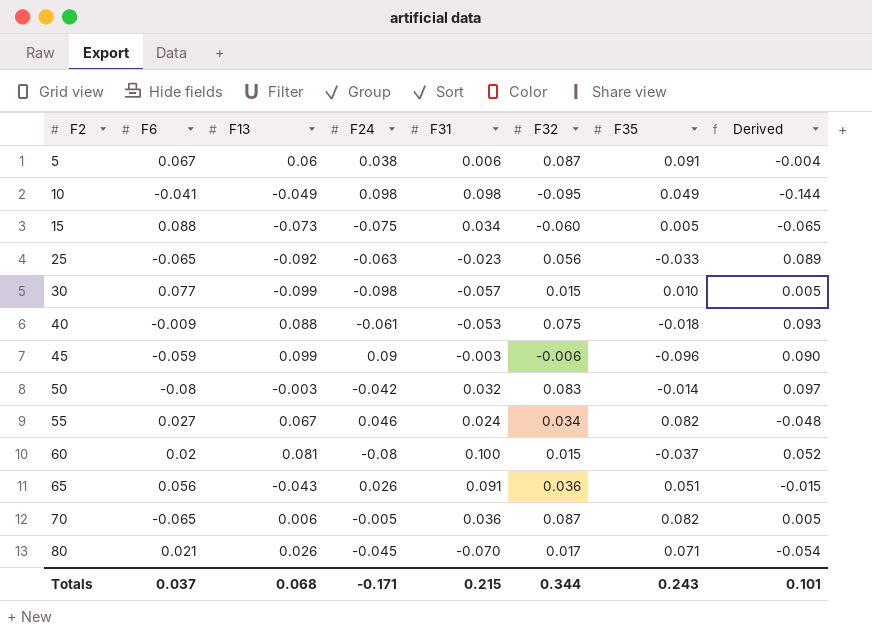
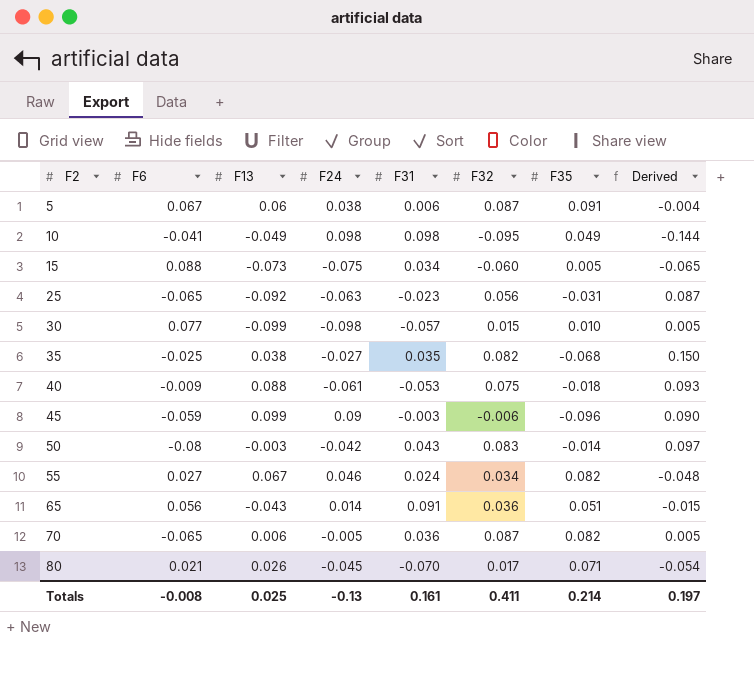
row 60: 0.02 | 0.081 | -0.08 | 0.100 | 0.015 | -0.037 | 0.052 -> none
25 | F35: -0.033 -> -0.031
25 | Derived: 0.089 -> 0.087
row 35: none -> -0.025 | 0.038 | -0.027 | 0.035 | 0.082 | -0.068 | 0.150
50 | F31: 0.032 -> 0.043
65 | F24: 0.026 -> 0.014
Totals | F6: 0.037 -> -0.008
Totals | F13: 0.068 -> 0.025
Totals | F24: -0.171 -> -0.13
Totals | F31: 0.215 -> 0.161
Totals | F32: 0.344 -> 0.411
Totals | F35: 0.243 -> 0.214
Totals | Derived: 0.101 -> 0.197

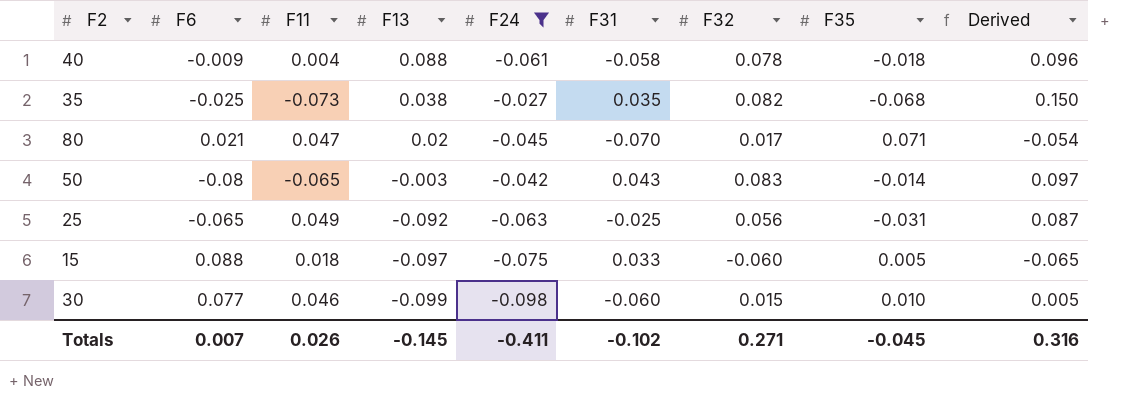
filter: none -> F24 <= -0.027
row order: F2 ascending -> F13 descending
column F11 | position: none -> 3
40 | F31: -0.053 -> -0.058
40 | F32: 0.075 -> 0.078
40 | Derived: 0.093 -> 0.096
80 | F13: 0.026 -> 0.02
25 | F31: -0.023 -> -0.025
15 | F13: -0.073 -> -0.097
15 | F31: 0.034 -> 0.033
30 | F31: -0.057 -> -0.060
Totals | F6: -0.008 -> 0.007
Totals | F13: 0.025 -> -0.145
Totals | F24: -0.13 -> -0.411
Totals | F31: 0.161 -> -0.102
Totals | F32: 0.411 -> 0.271
Totals | F35: 0.214 -> -0.045
Totals | Derived: 0.197 -> 0.316

